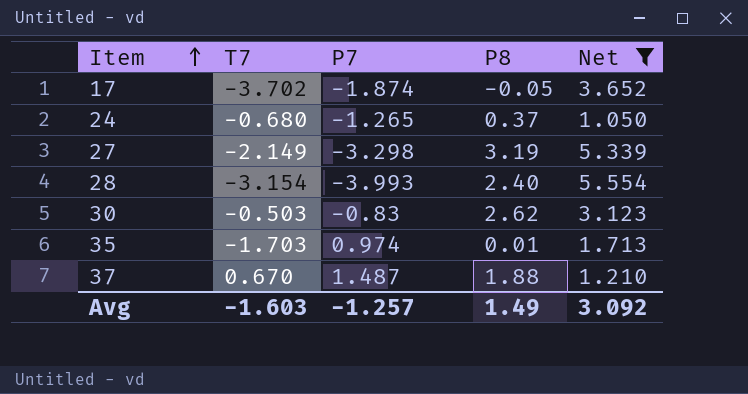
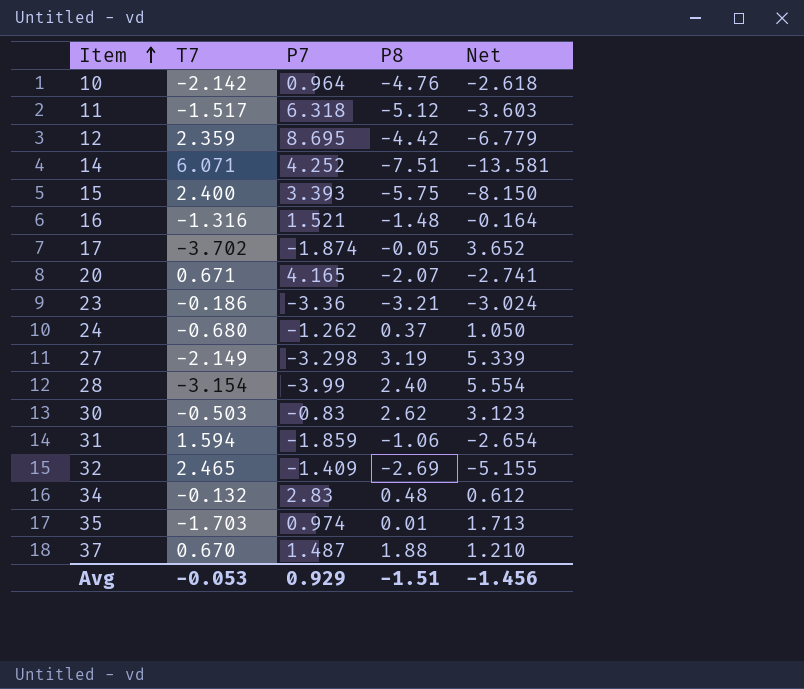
filter: Net >= 1.050 -> none
24 | P7: -1.265 -> -1.262
28 | P7: -3.993 -> -3.99
Avg | T7: -1.603 -> -0.053
Avg | P7: -1.257 -> 0.929
Avg | P8: 1.49 -> -1.51
Avg | Net: 3.092 -> -1.456

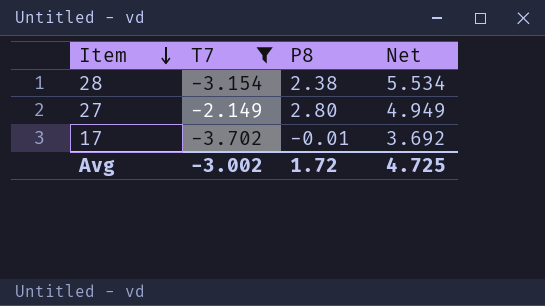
filter: none -> T7 <= -2.149
row order: Item ascending -> Item descending
column P7 | position: 3 -> none
28 | P8: 2.40 -> 2.38
28 | Net: 5.554 -> 5.534
27 | P8: 3.19 -> 2.80
27 | Net: 5.339 -> 4.949
17 | P8: -0.05 -> -0.01
17 | Net: 3.652 -> 3.692
Avg | T7: -0.053 -> -3.002
Avg | P8: -1.51 -> 1.72
Avg | Net: -1.456 -> 4.725

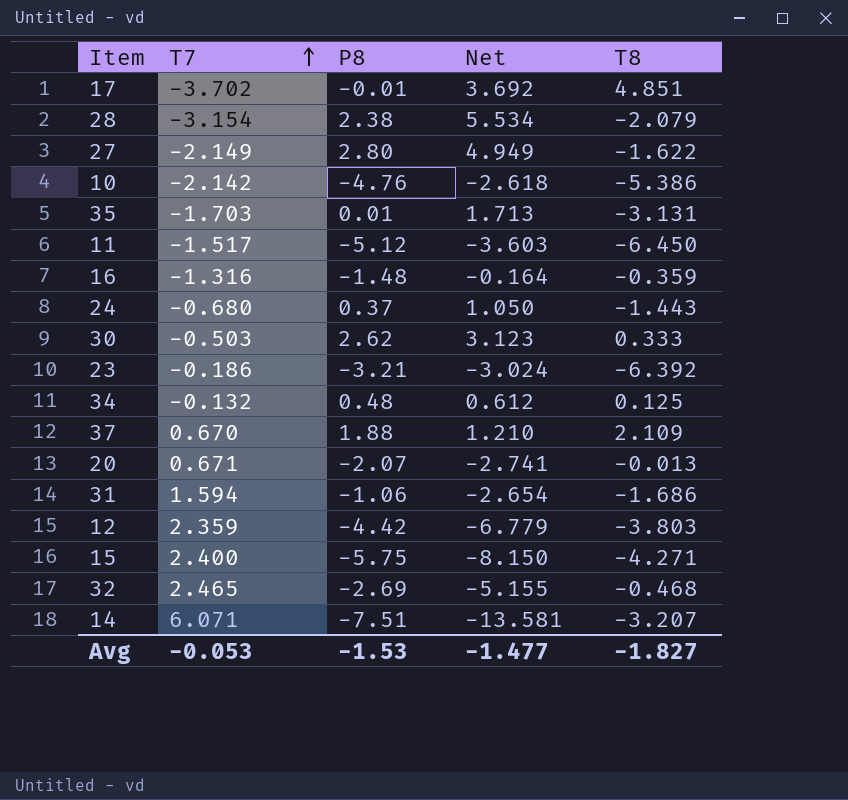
filter: T7 <= -2.149 -> none
row order: Item descending -> T7 ascending
column T8 | position: none -> 5
Avg | T7: -3.002 -> -0.053
Avg | P8: 1.72 -> -1.53
Avg | Net: 4.725 -> -1.477

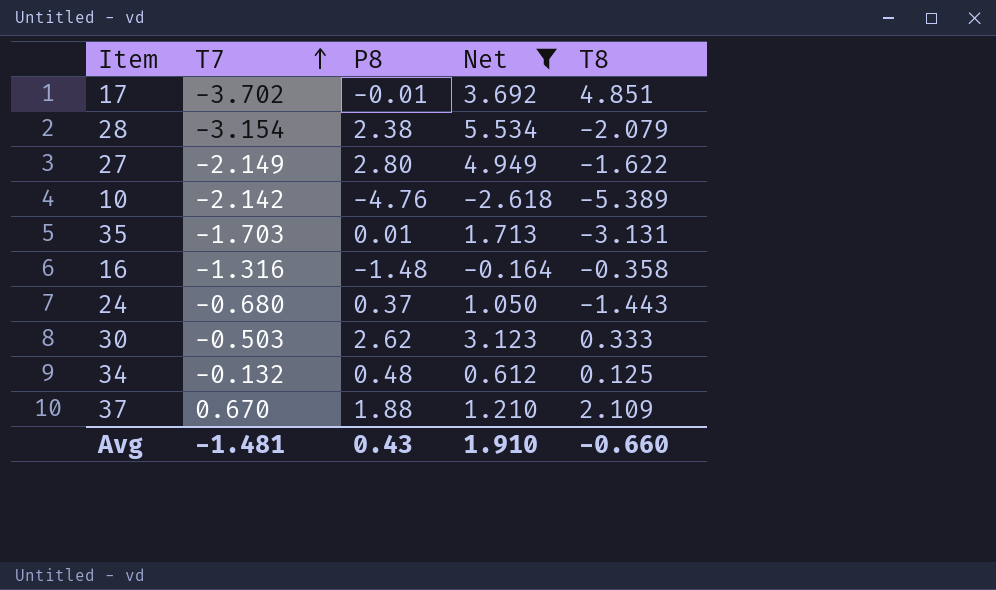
filter: none -> Net >= -2.618
10 | T8: -5.386 -> -5.389
16 | T8: -0.359 -> -0.358
Avg | T7: -0.053 -> -1.481
Avg | P8: -1.53 -> 0.43
Avg | Net: -1.477 -> 1.910
Avg | T8: -1.827 -> -0.660

